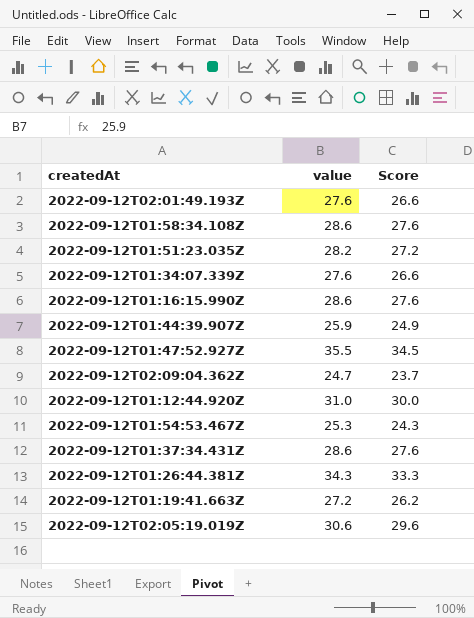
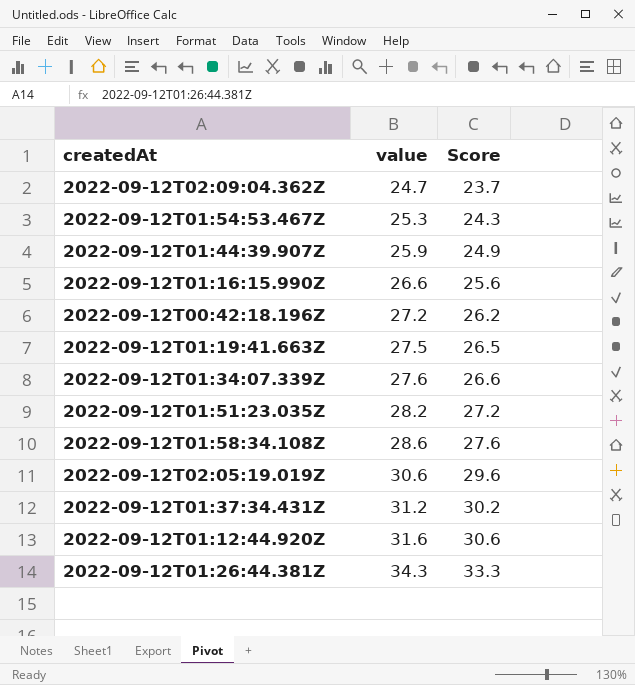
row order: none -> value ascending
row 2022-09-12T02:01:49.193Z: 27.6 | 26.6 -> none
row 2022-09-12T01:47:52.927Z: 35.5 | 34.5 -> none
2022-09-12T01:16:15.990Z | value: 28.6 -> 26.6
2022-09-12T01:16:15.990Z | Score: 27.6 -> 25.6
row 2022-09-12T00:42:18.196Z: none -> 27.2 | 26.2
2022-09-12T01:19:41.663Z | value: 27.2 -> 27.5
2022-09-12T01:19:41.663Z | Score: 26.2 -> 26.5
2022-09-12T01:37:34.431Z | value: 28.6 -> 31.2
2022-09-12T01:37:34.431Z | Score: 27.6 -> 30.2
2022-09-12T01:12:44.920Z | value: 31.0 -> 31.6
2022-09-12T01:12:44.920Z | Score: 30.0 -> 30.6

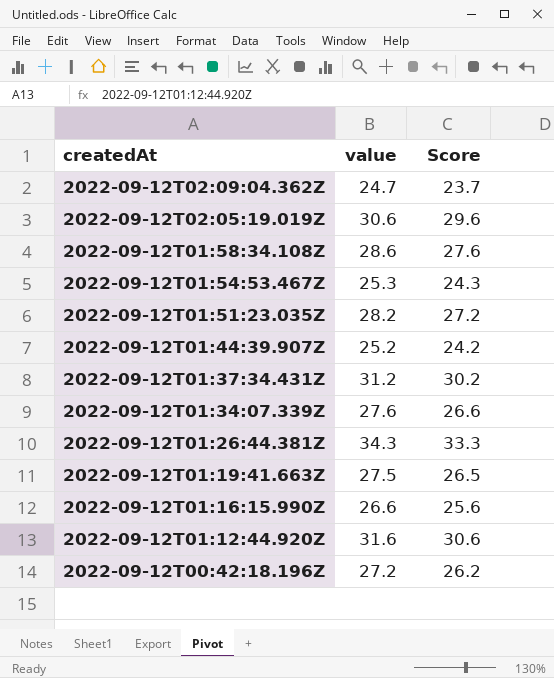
row order: value ascending -> createdAt descending
2022-09-12T01:44:39.907Z | value: 25.9 -> 25.2
2022-09-12T01:44:39.907Z | Score: 24.9 -> 24.2

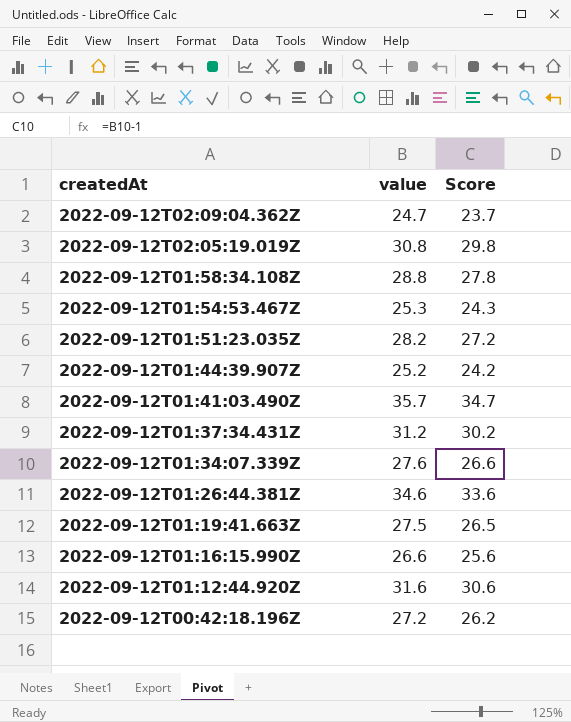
2022-09-12T02:05:19.019Z | value: 30.6 -> 30.8
2022-09-12T02:05:19.019Z | Score: 29.6 -> 29.8
2022-09-12T01:58:34.108Z | value: 28.6 -> 28.8
2022-09-12T01:58:34.108Z | Score: 27.6 -> 27.8
row 2022-09-12T01:41:03.490Z: none -> 35.7 | 34.7
2022-09-12T01:26:44.381Z | value: 34.3 -> 34.6
2022-09-12T01:26:44.381Z | Score: 33.3 -> 33.6

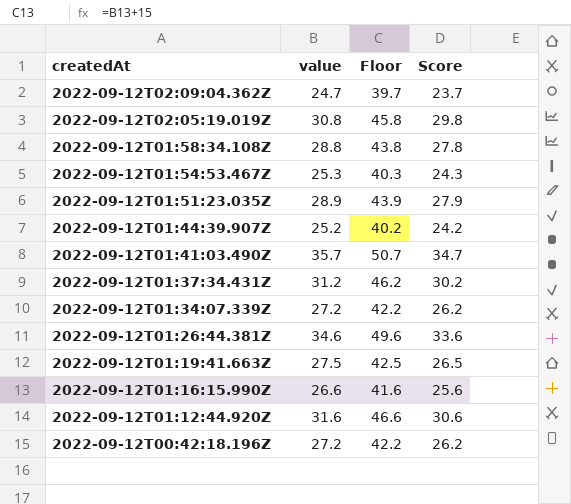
column Floor | formula: none -> [value] + 15
2022-09-12T01:51:23.035Z | value: 28.2 -> 28.9
2022-09-12T01:51:23.035Z | Score: 27.2 -> 27.9
2022-09-12T01:34:07.339Z | value: 27.6 -> 27.2
2022-09-12T01:34:07.339Z | Score: 26.6 -> 26.2

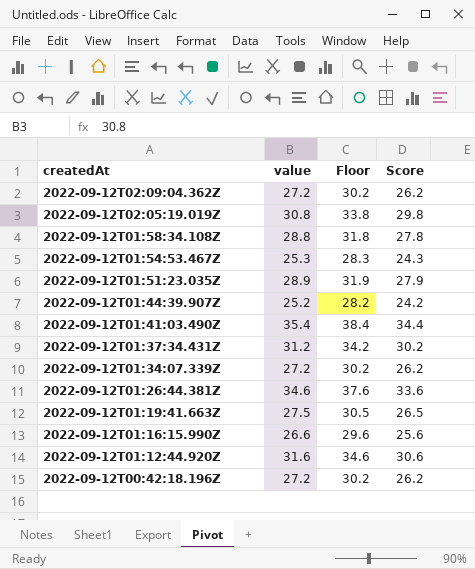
column Floor | formula: [value] + 15 -> [value] + 3
2022-09-12T02:09:04.362Z | value: 24.7 -> 27.2
2022-09-12T02:09:04.362Z | Score: 23.7 -> 26.2
2022-09-12T01:41:03.490Z | value: 35.7 -> 35.4
2022-09-12T01:41:03.490Z | Score: 34.7 -> 34.4

